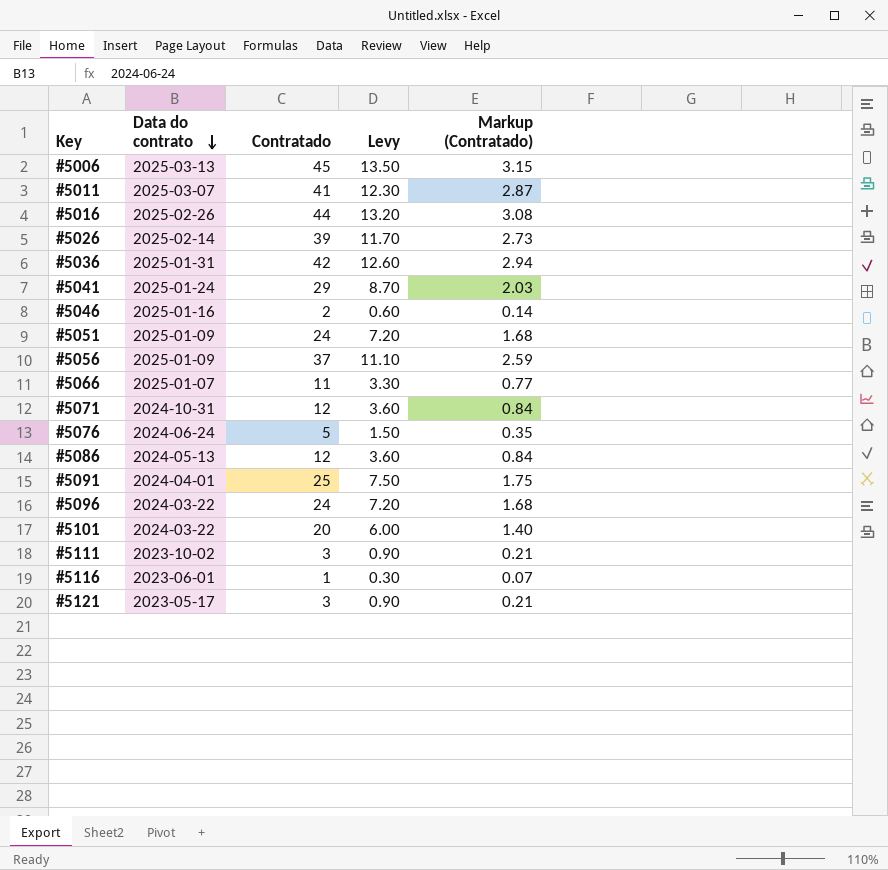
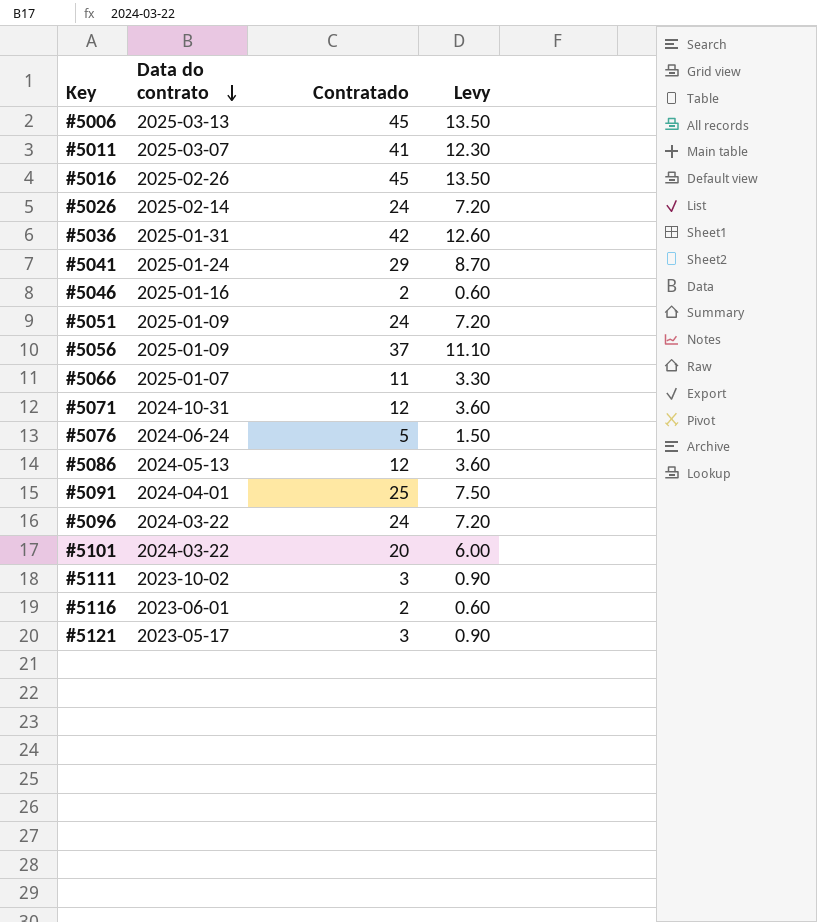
column Markup (Contratado) | formula: [Contratado] * 0.07 -> none
#5016 | Contratado: 44 -> 45
#5016 | Levy: 13.20 -> 13.50
#5026 | Contratado: 39 -> 24
#5026 | Levy: 11.70 -> 7.20
#5116 | Contratado: 1 -> 2
#5116 | Levy: 0.30 -> 0.60

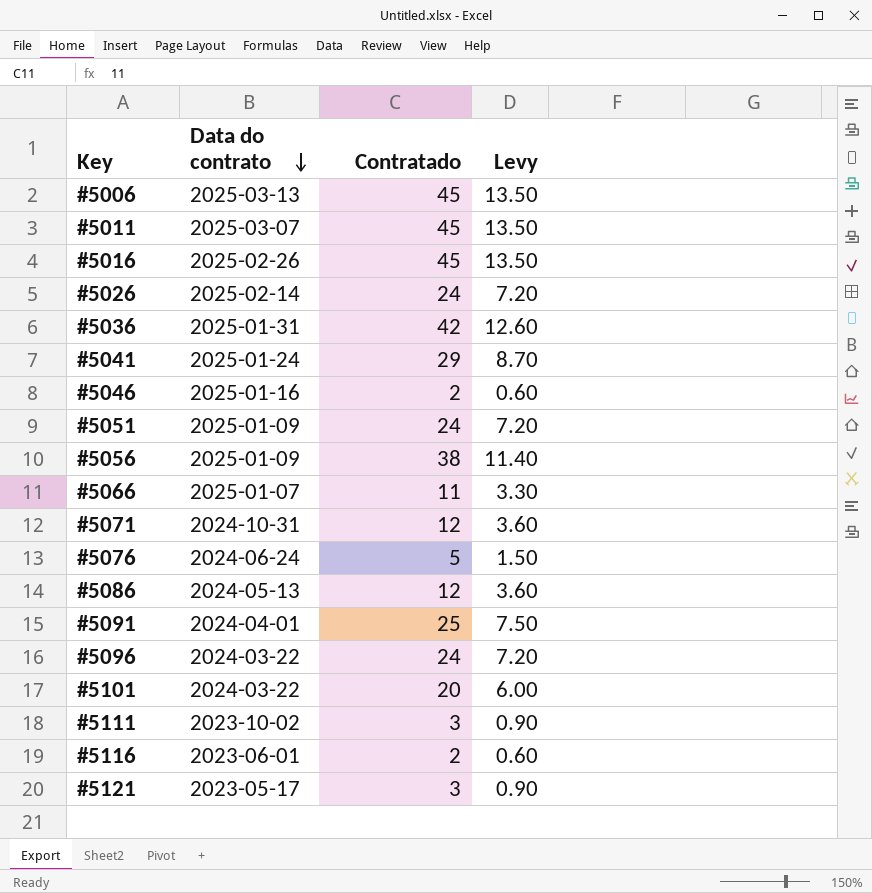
#5011 | Contratado: 41 -> 45
#5011 | Levy: 12.30 -> 13.50
#5056 | Contratado: 37 -> 38
#5056 | Levy: 11.10 -> 11.40

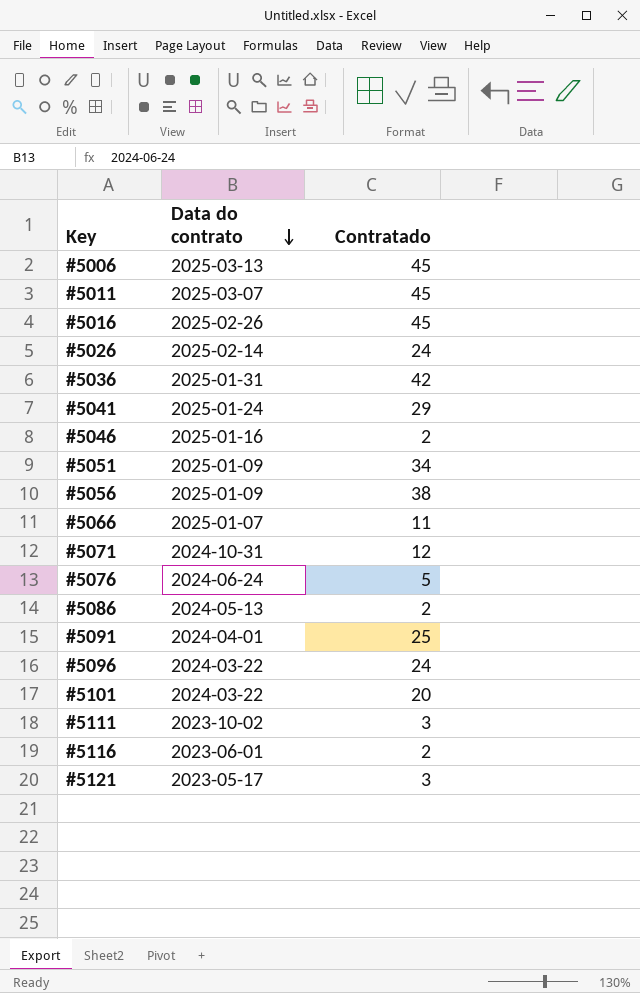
column Levy | formula: [Contratado] * 0.3 -> none
#5051 | Contratado: 24 -> 34
#5086 | Contratado: 12 -> 2

